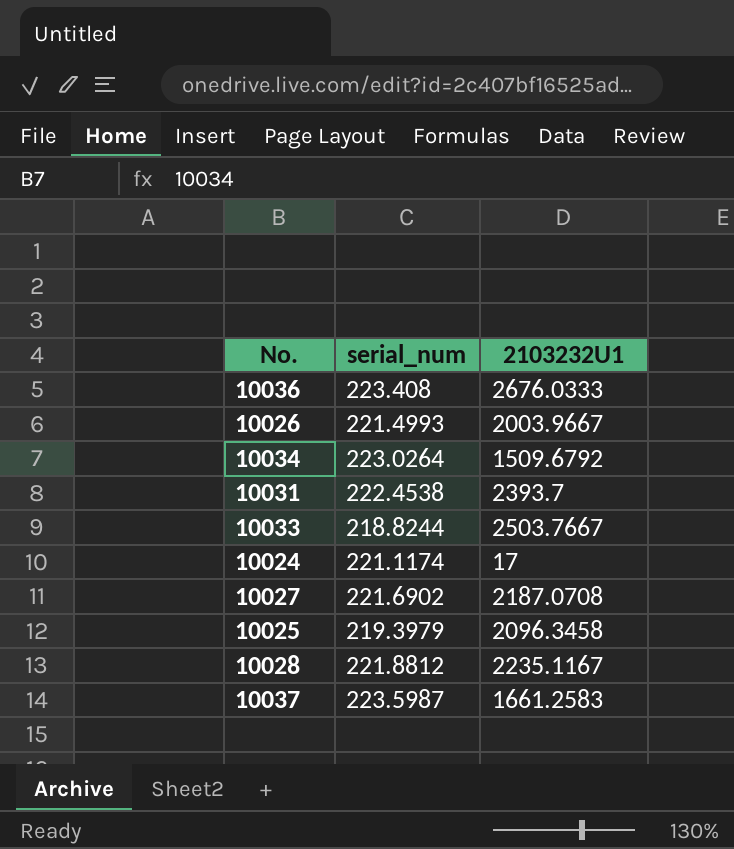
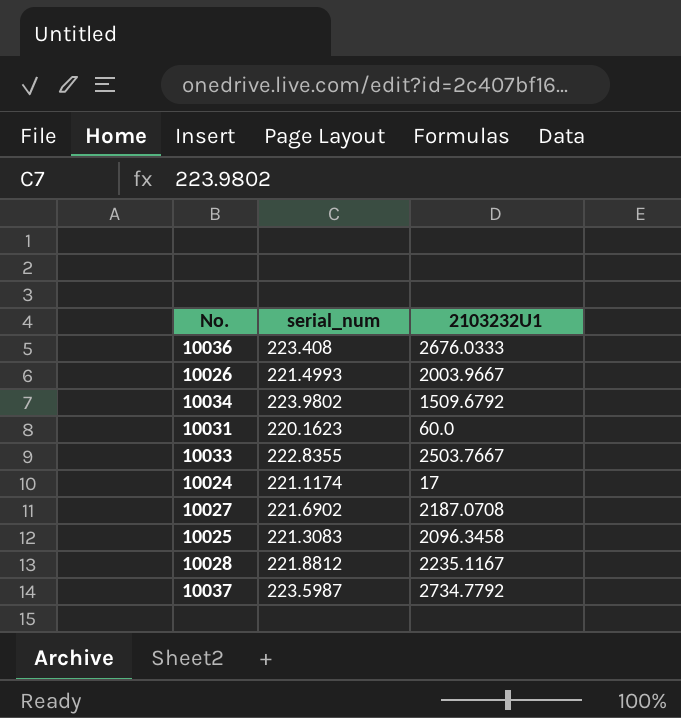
10034 | serial_num: 223.0264 -> 223.9802
10031 | serial_num: 222.4538 -> 220.1623
10031 | 2103232U1: 2393.7 -> 60.0
10033 | serial_num: 218.8244 -> 222.8355
10025 | serial_num: 219.3979 -> 221.3083
10037 | 2103232U1: 1661.2583 -> 2734.7792

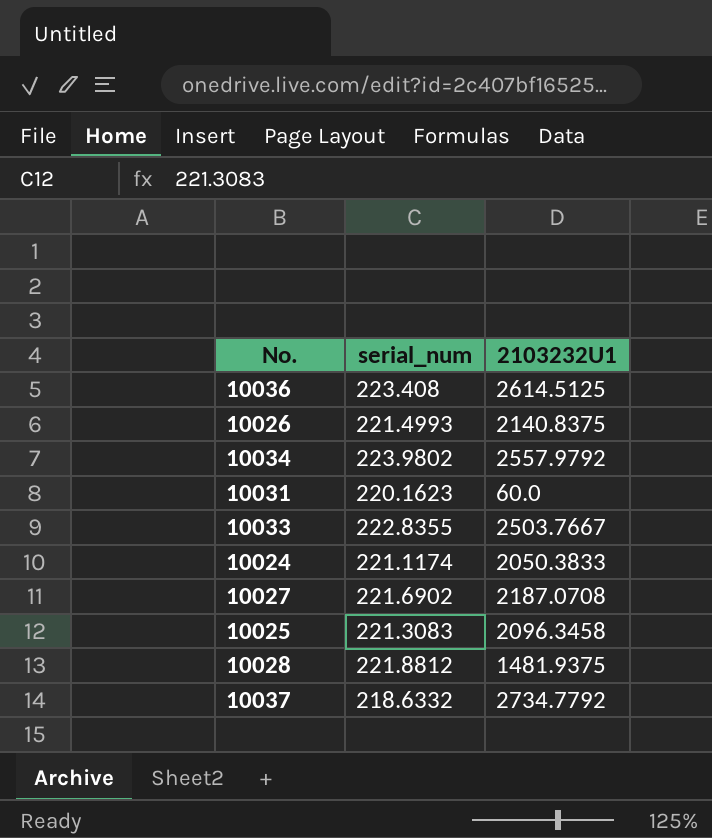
10036 | 2103232U1: 2676.0333 -> 2614.5125
10026 | 2103232U1: 2003.9667 -> 2140.8375
10034 | 2103232U1: 1509.6792 -> 2557.9792
10024 | 2103232U1: 17 -> 2050.3833
10028 | 2103232U1: 2235.1167 -> 1481.9375
10037 | serial_num: 223.5987 -> 218.6332

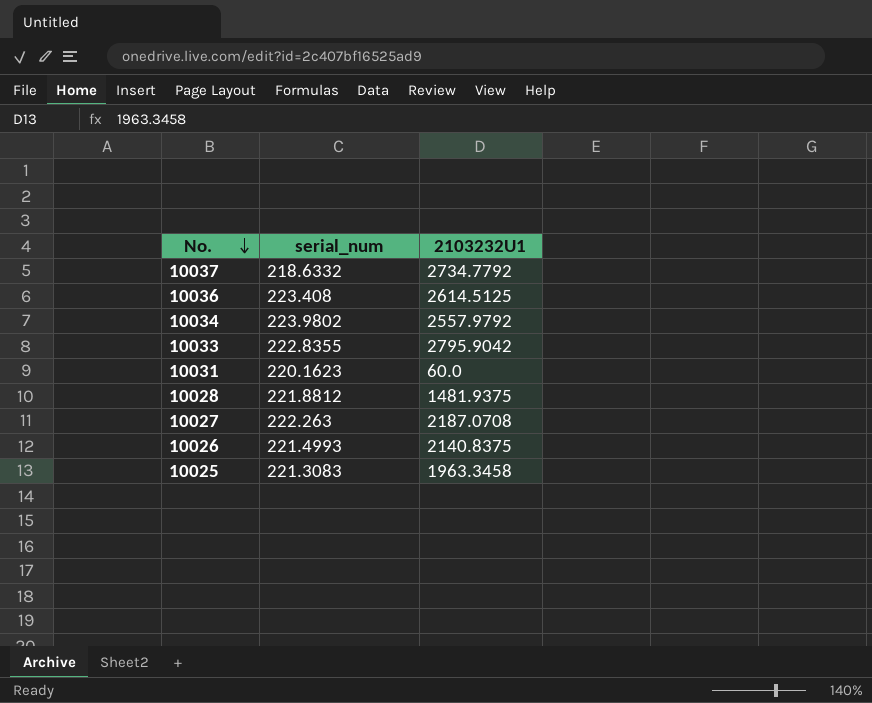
row order: none -> No. descending
row 10024: 221.1174 | 2050.3833 -> none
10033 | 2103232U1: 2503.7667 -> 2795.9042
10027 | serial_num: 221.6902 -> 222.263
10025 | 2103232U1: 2096.3458 -> 1963.3458

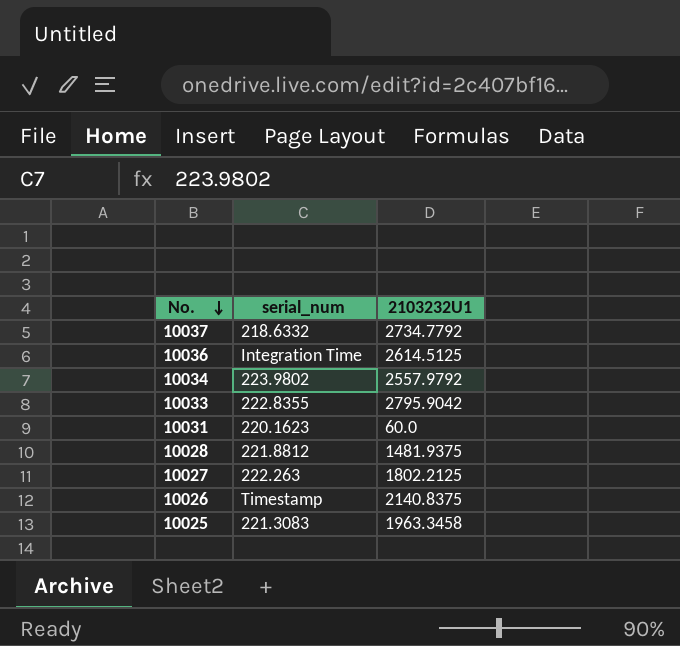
10036 | serial_num: 223.408 -> Integration Time
10027 | 2103232U1: 2187.0708 -> 1802.2125
10026 | serial_num: 221.4993 -> Timestamp

